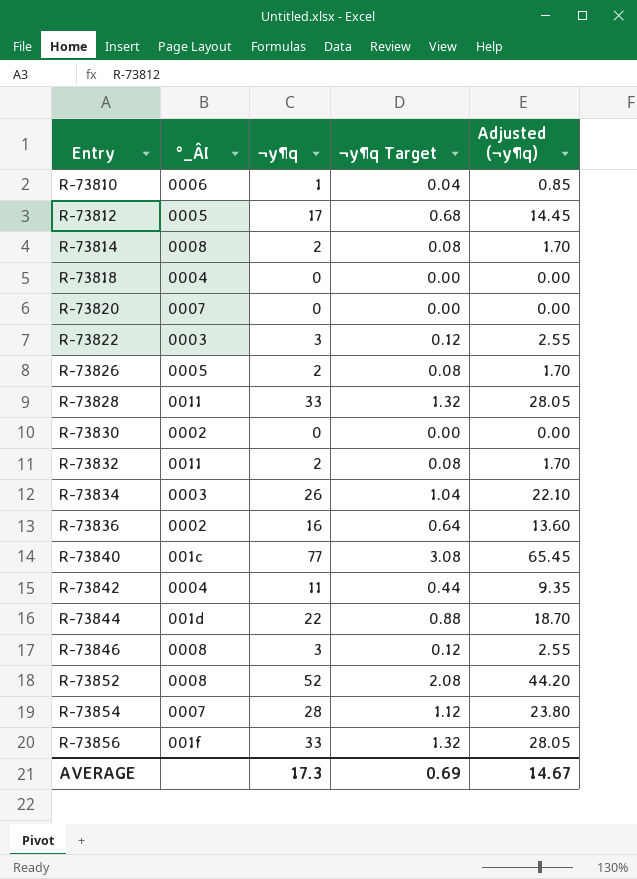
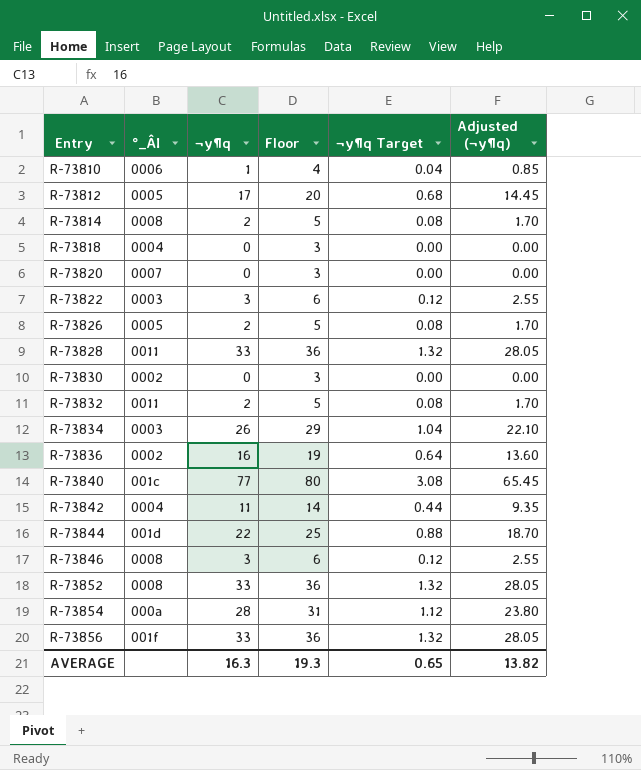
column Floor | formula: none -> [¬y¶q] + 3
R-73852 | ¬y¶q: 52 -> 33
R-73852 | ¬y¶q Target: 2.08 -> 1.32
R-73852 | Adjusted (¬y¶q): 44.20 -> 28.05
R-73854 | °_ÂI: 0007 -> 000a
AVERAGE | ¬y¶q: 17.3 -> 16.3
AVERAGE | ¬y¶q Target: 0.69 -> 0.65
AVERAGE | Adjusted (¬y¶q): 14.67 -> 13.82

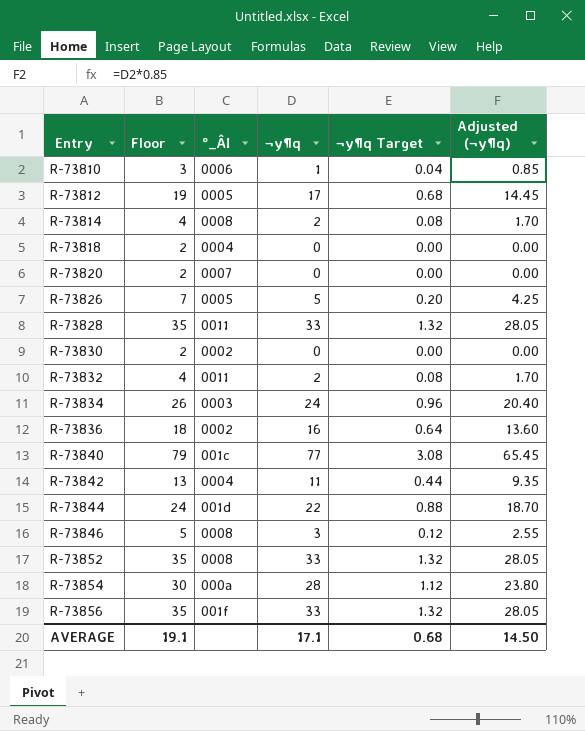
column Floor | formula: [¬y¶q] + 3 -> [¬y¶q] + 2
column Floor | position: 4 -> 2
row R-73822: 0003 | 3 | 6 | 0.12 | 2.55 -> none
R-73826 | ¬y¶q: 2 -> 5
R-73826 | ¬y¶q Target: 0.08 -> 0.20
R-73826 | Adjusted (¬y¶q): 1.70 -> 4.25
R-73834 | ¬y¶q: 26 -> 24
R-73834 | ¬y¶q Target: 1.04 -> 0.96
R-73834 | Adjusted (¬y¶q): 22.10 -> 20.40
AVERAGE | Floor: 19.3 -> 19.1
AVERAGE | ¬y¶q: 16.3 -> 17.1
AVERAGE | ¬y¶q Target: 0.65 -> 0.68
AVERAGE | Adjusted (¬y¶q): 13.82 -> 14.50

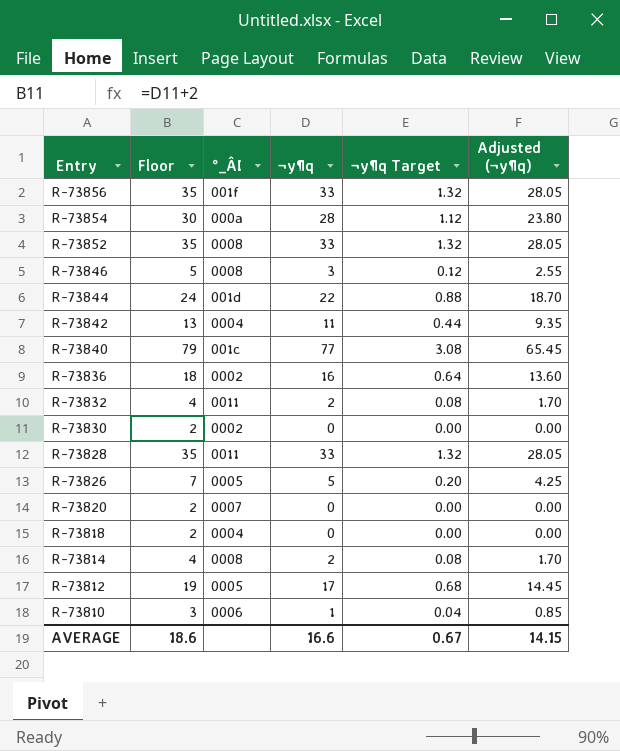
row order: Entry ascending -> Entry descending
row R-73834: 26 | 0003 | 24 | 0.96 | 20.40 -> none
AVERAGE | Floor: 19.1 -> 18.6
AVERAGE | ¬y¶q: 17.1 -> 16.6
AVERAGE | ¬y¶q Target: 0.68 -> 0.67
AVERAGE | Adjusted (¬y¶q): 14.50 -> 14.15

